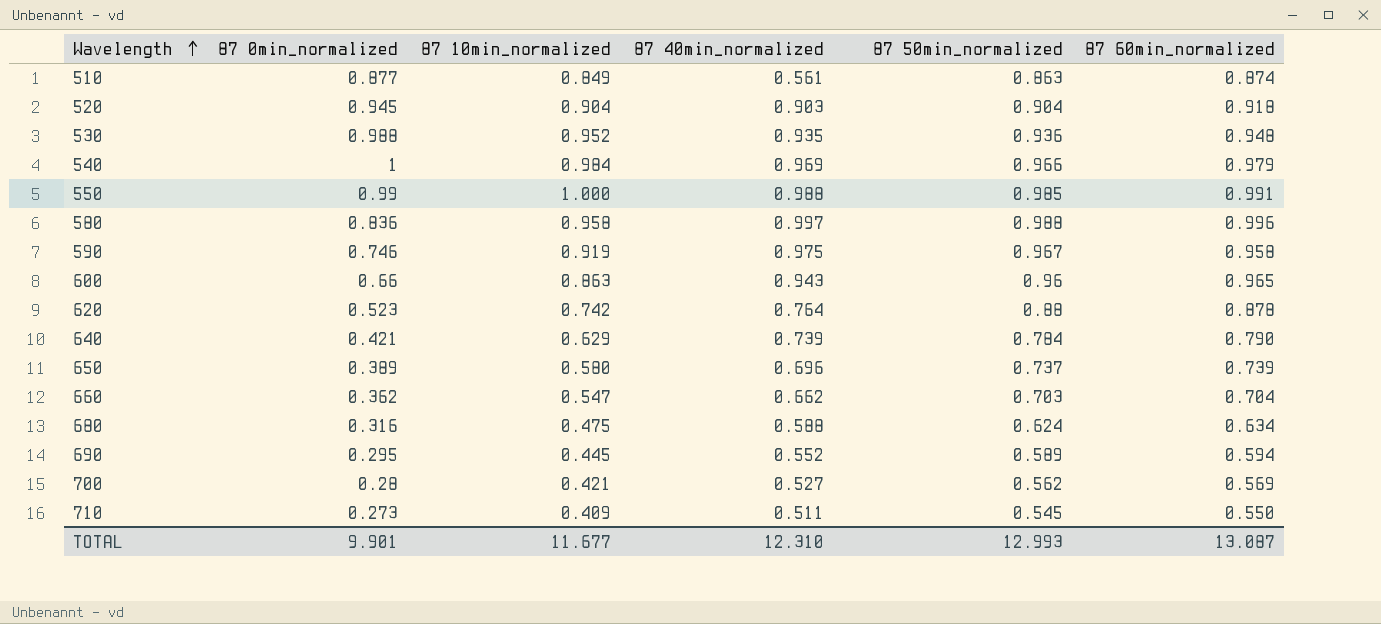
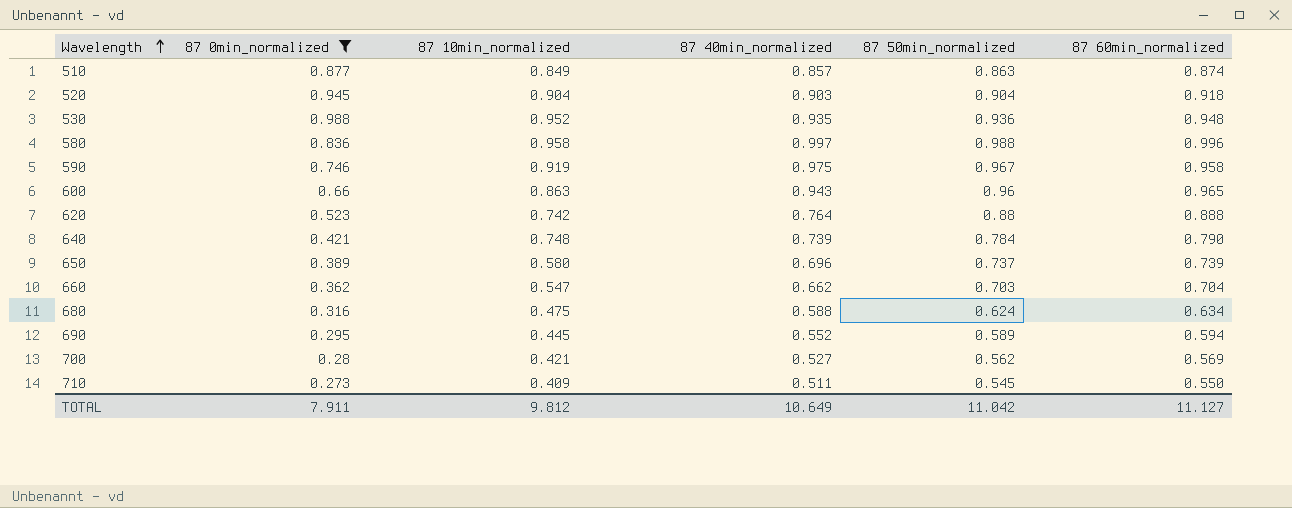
filter: none -> 87 0min_normalized <= 0.988
510 | 87 40min_normalized: 0.561 -> 0.857
620 | 87 60min_normalized: 0.878 -> 0.888
640 | 87 10min_normalized: 0.629 -> 0.748
TOTAL | 87 0min_normalized: 9.901 -> 7.911
TOTAL | 87 10min_normalized: 11.677 -> 9.812
TOTAL | 87 40min_normalized: 12.310 -> 10.649
TOTAL | 87 50min_normalized: 12.993 -> 11.042
TOTAL | 87 60min_normalized: 13.087 -> 11.127

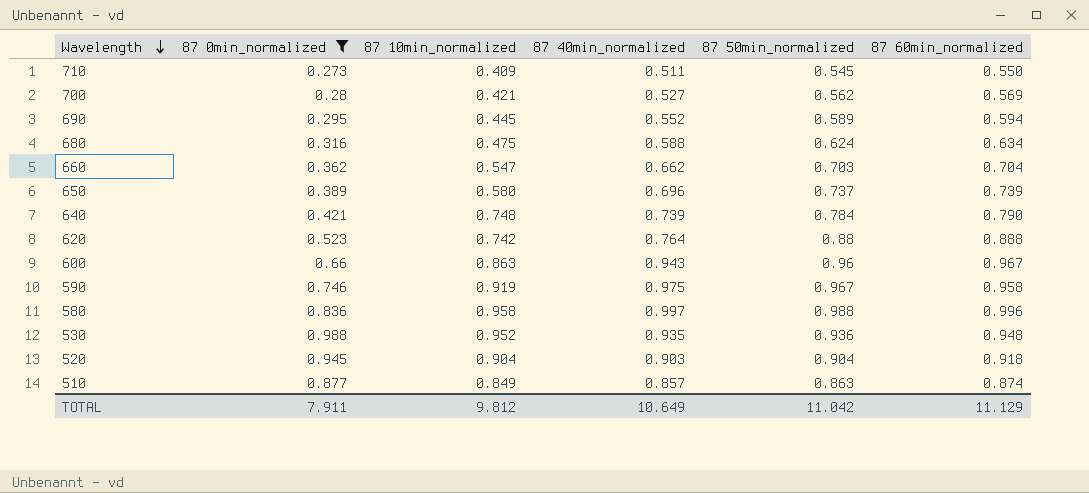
row order: Wavelength ascending -> Wavelength descending
600 | 87 60min_normalized: 0.965 -> 0.967
TOTAL | 87 60min_normalized: 11.127 -> 11.129

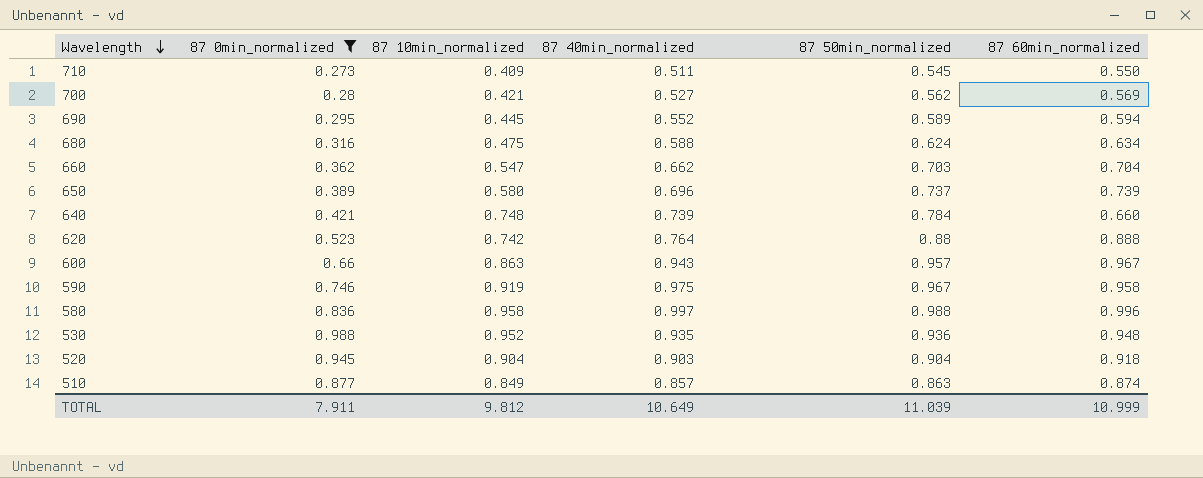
640 | 87 60min_normalized: 0.790 -> 0.660
600 | 87 50min_normalized: 0.96 -> 0.957
TOTAL | 87 50min_normalized: 11.042 -> 11.039
TOTAL | 87 60min_normalized: 11.129 -> 10.999

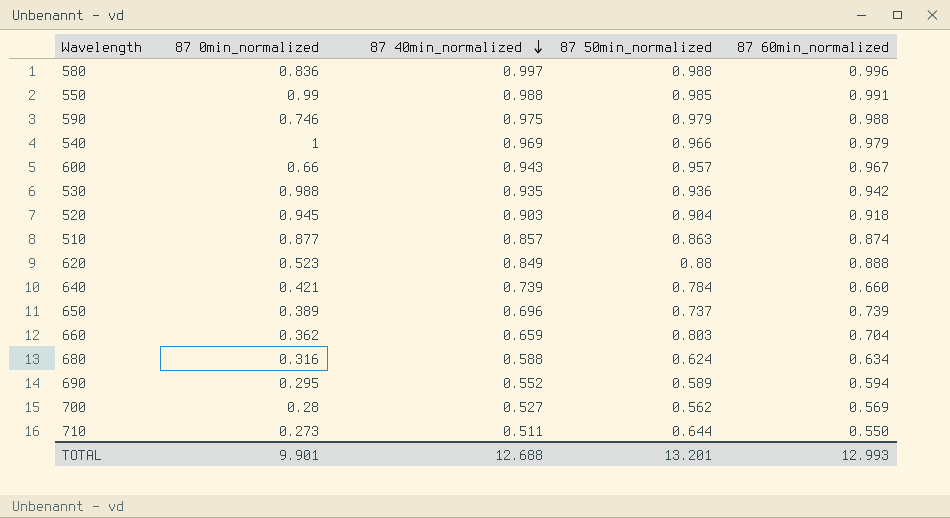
filter: 87 0min_normalized <= 0.988 -> none
row order: Wavelength descending -> 87 40min_normalized descending
column 87 10min_normalized | position: 3 -> none
590 | 87 50min_normalized: 0.967 -> 0.979
590 | 87 60min_normalized: 0.958 -> 0.988
530 | 87 60min_normalized: 0.948 -> 0.942
620 | 87 40min_normalized: 0.764 -> 0.849
660 | 87 40min_normalized: 0.662 -> 0.659
660 | 87 50min_normalized: 0.703 -> 0.803
710 | 87 50min_normalized: 0.545 -> 0.644
TOTAL | 87 0min_normalized: 7.911 -> 9.901
TOTAL | 87 40min_normalized: 10.649 -> 12.688
TOTAL | 87 50min_normalized: 11.039 -> 13.201
TOTAL | 87 60min_normalized: 10.999 -> 12.993

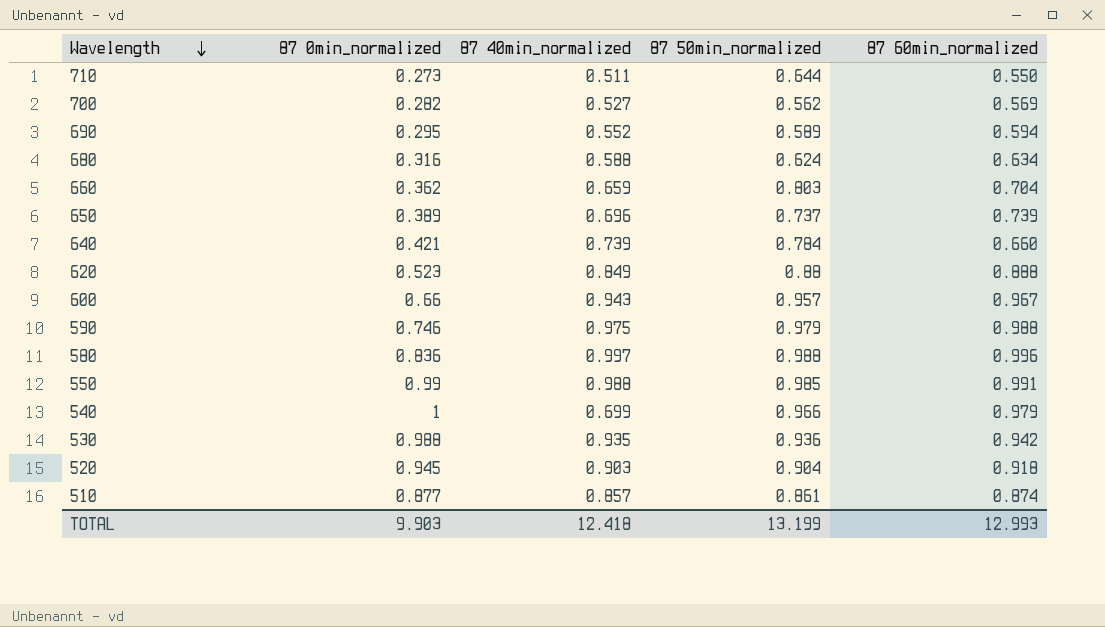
row order: 87 40min_normalized descending -> Wavelength descending
700 | 87 0min_normalized: 0.28 -> 0.282
540 | 87 40min_normalized: 0.969 -> 0.699
510 | 87 50min_normalized: 0.863 -> 0.861
TOTAL | 87 0min_normalized: 9.901 -> 9.903
TOTAL | 87 40min_normalized: 12.688 -> 12.418
TOTAL | 87 50min_normalized: 13.201 -> 13.199

